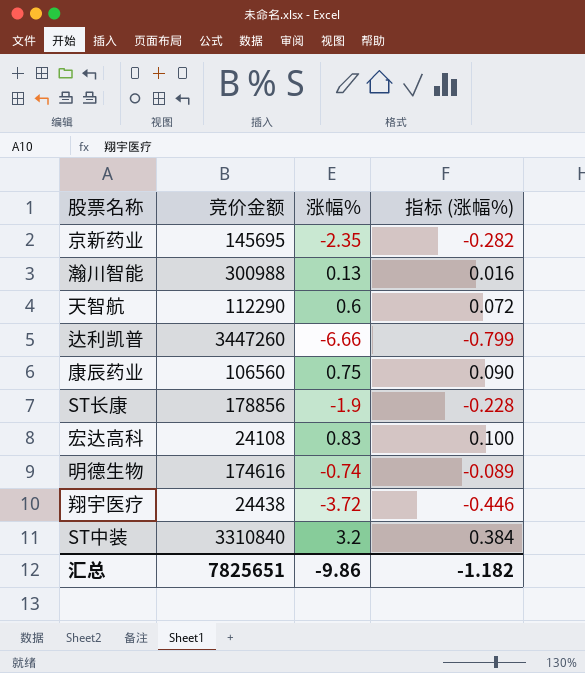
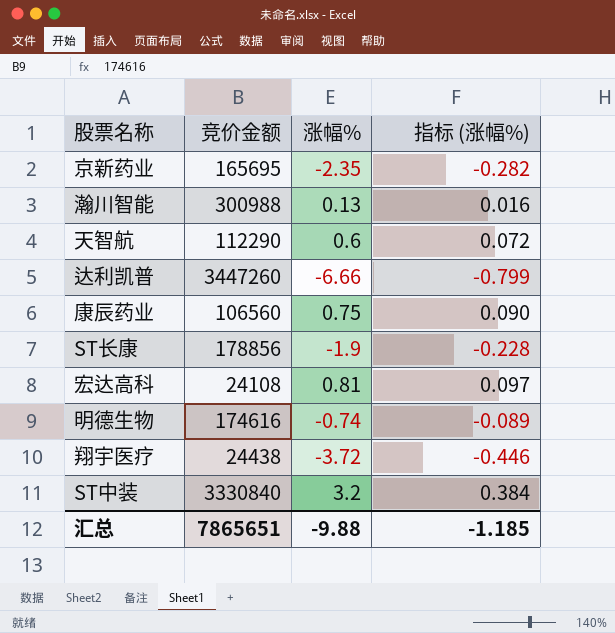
京新药业 | 竞价金额: 145695 -> 165695
宏达高科 | 涨幅%: 0.83 -> 0.81
宏达高科 | 指标 (涨幅%): 0.100 -> 0.097
ST中装 | 竞价金额: 3310840 -> 3330840
汇总 | 竞价金额: 7825651 -> 7865651
汇总 | 涨幅%: -9.86 -> -9.88
汇总 | 指标 (涨幅%): -1.182 -> -1.185

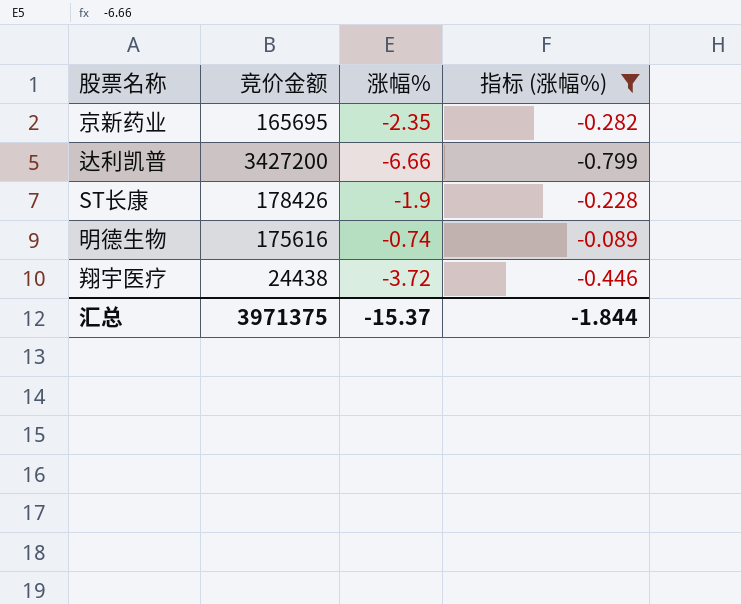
filter: none -> 指标 (涨幅%) <= -0.089
达利凯普 | 竞价金额: 3447260 -> 3427200
ST长康 | 竞价金额: 178856 -> 178426
明德生物 | 竞价金额: 174616 -> 175616
汇总 | 竞价金额: 7865651 -> 3971375
汇总 | 涨幅%: -9.88 -> -15.37
汇总 | 指标 (涨幅%): -1.185 -> -1.844

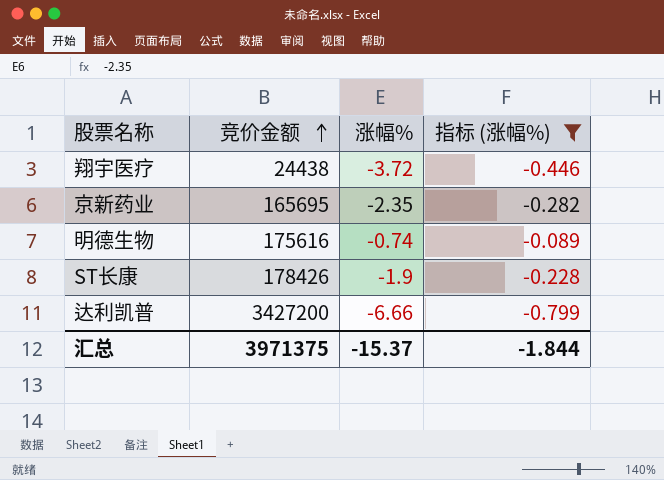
row order: none -> 竞价金额 ascending

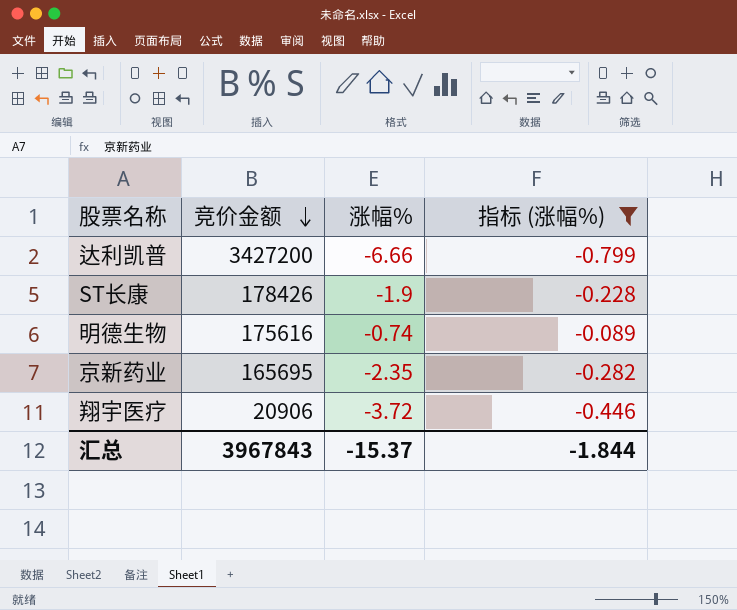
row order: 竞价金额 ascending -> 竞价金额 descending
翔宇医疗 | 竞价金额: 24438 -> 20906
汇总 | 竞价金额: 3971375 -> 3967843

